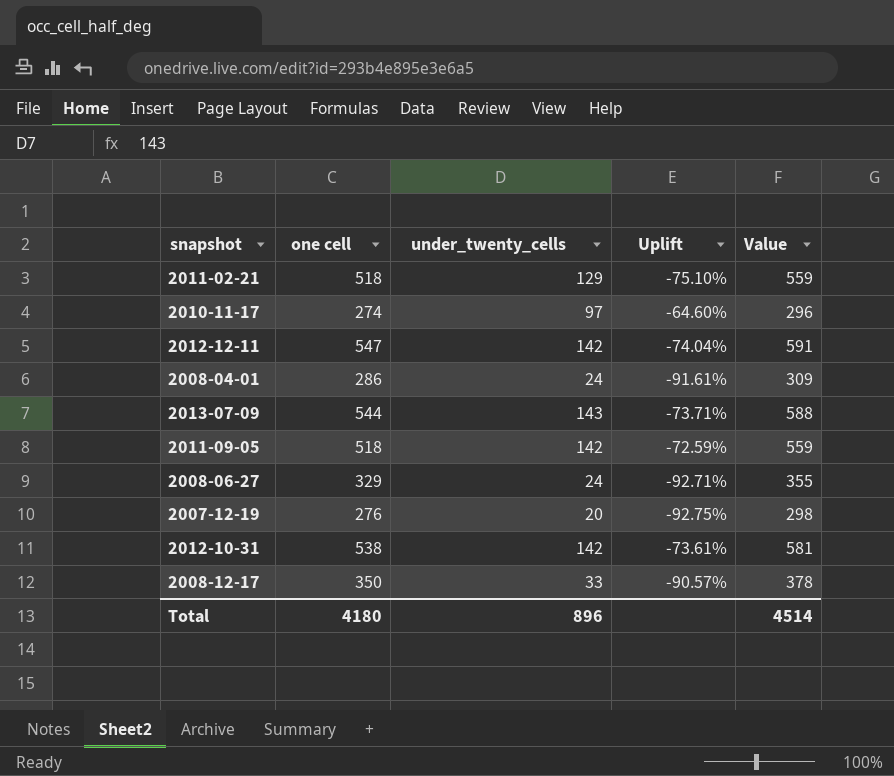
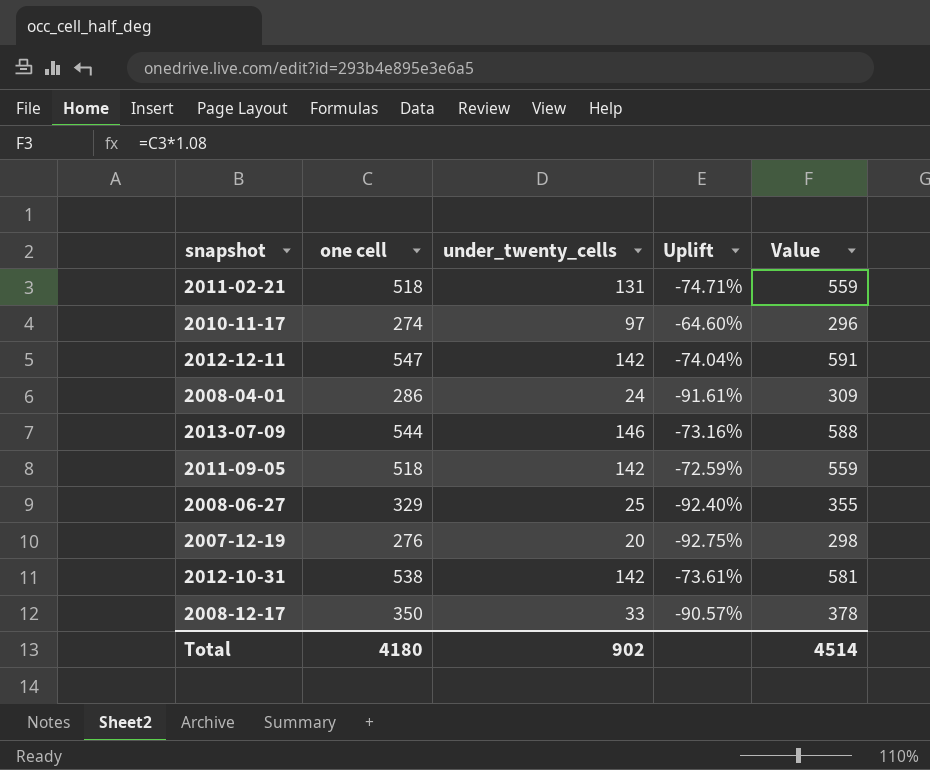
2011-02-21 | under_twenty_cells: 129 -> 131
2011-02-21 | Uplift: -75.10% -> -74.71%
2013-07-09 | under_twenty_cells: 143 -> 146
2013-07-09 | Uplift: -73.71% -> -73.16%
2008-06-27 | under_twenty_cells: 24 -> 25
2008-06-27 | Uplift: -92.71% -> -92.40%
Total | under_twenty_cells: 896 -> 902

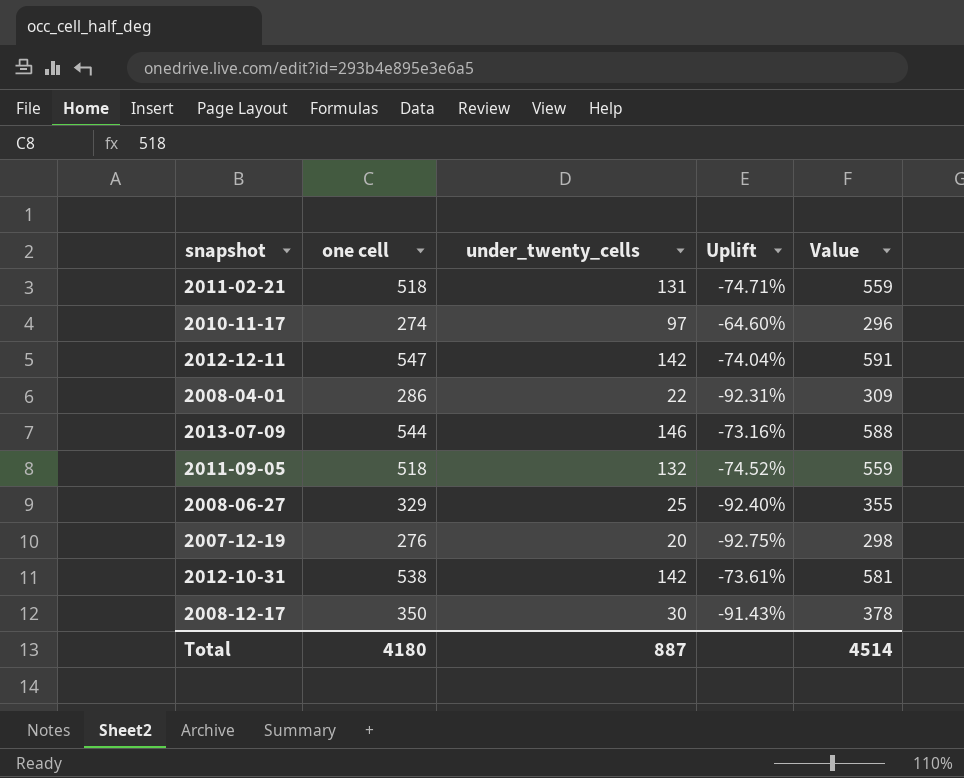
2008-04-01 | under_twenty_cells: 24 -> 22
2008-04-01 | Uplift: -91.61% -> -92.31%
2011-09-05 | under_twenty_cells: 142 -> 132
2011-09-05 | Uplift: -72.59% -> -74.52%
2008-12-17 | under_twenty_cells: 33 -> 30
2008-12-17 | Uplift: -90.57% -> -91.43%
Total | under_twenty_cells: 902 -> 887

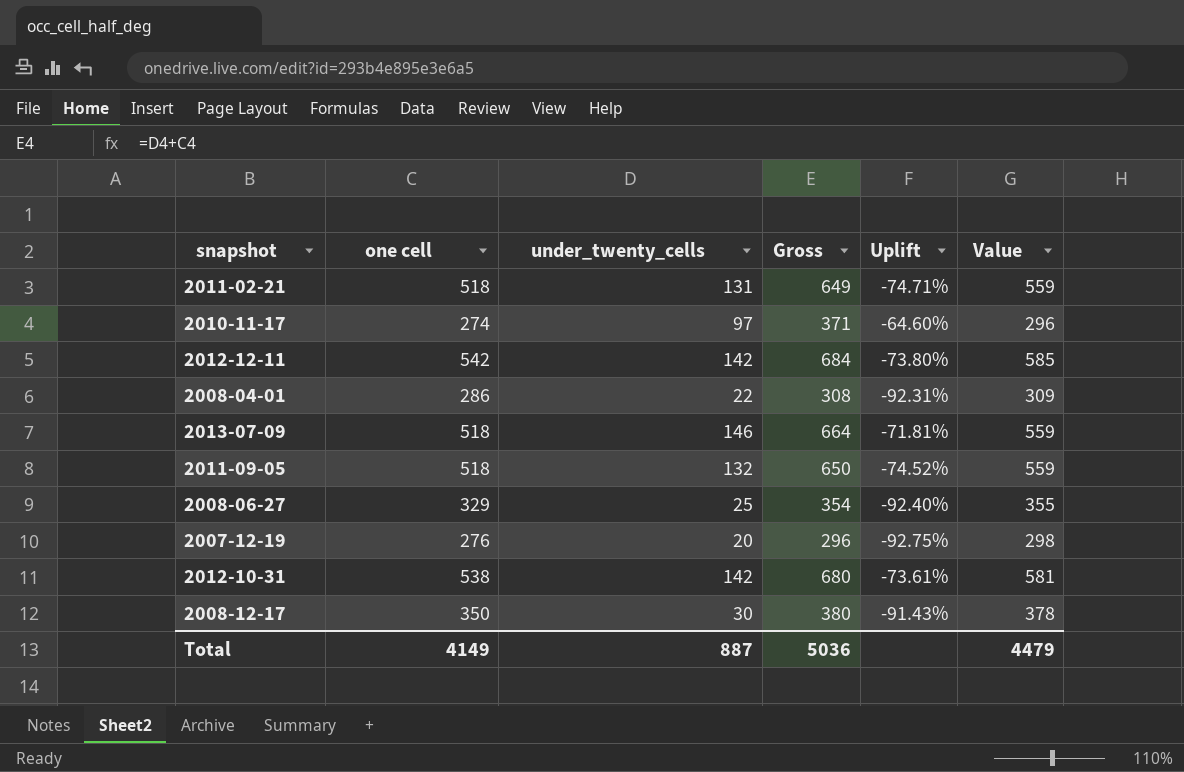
column Gross | formula: none -> [one cell] + [under_twenty_cells]
2012-12-11 | one cell: 547 -> 542
2012-12-11 | Uplift: -74.04% -> -73.80%
2012-12-11 | Value: 591 -> 585
2013-07-09 | one cell: 544 -> 518
2013-07-09 | Uplift: -73.16% -> -71.81%
2013-07-09 | Value: 588 -> 559
Total | one cell: 4180 -> 4149
Total | Value: 4514 -> 4479

